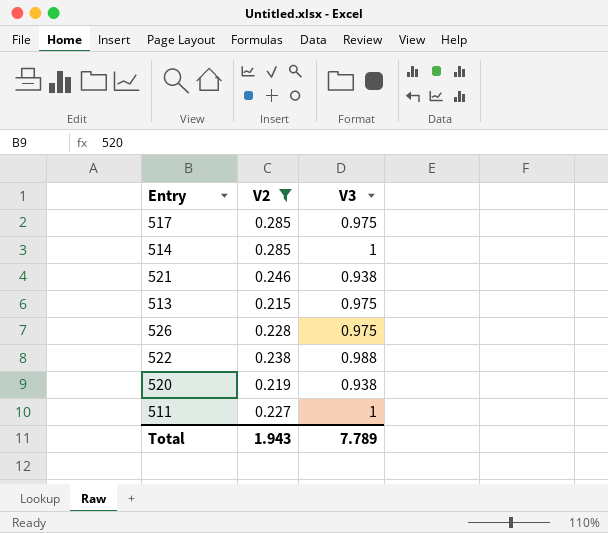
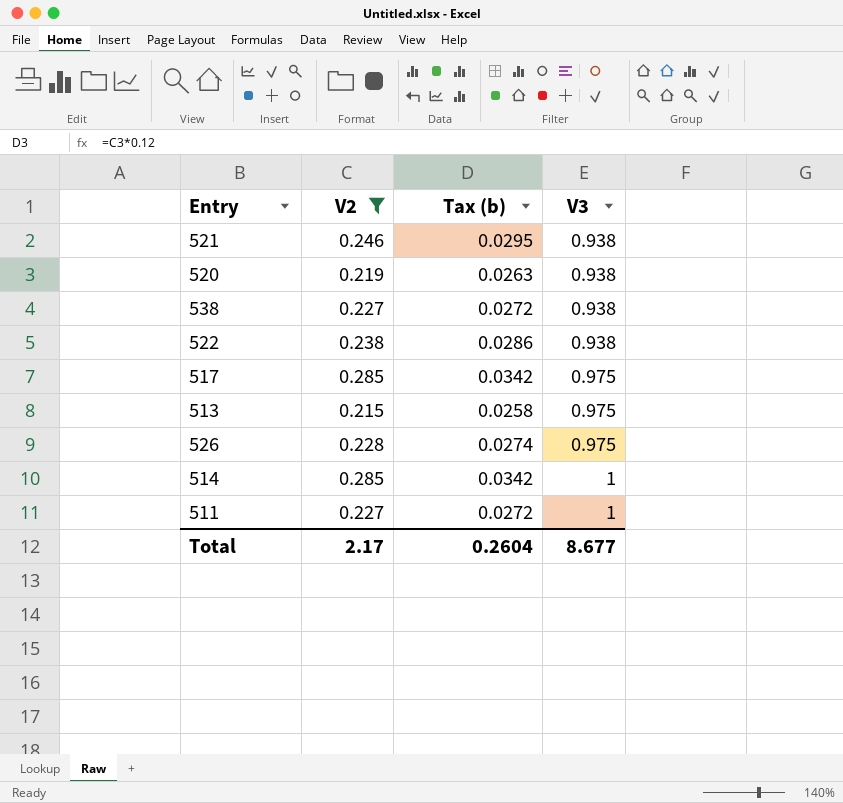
row order: none -> V3 ascending
column Tax (b) | formula: none -> [V2] * 0.12
row 538: none -> 0.227 | 0.0272 | 0.938
522 | V3: 0.988 -> 0.938
Total | V2: 1.943 -> 2.17
Total | V3: 7.789 -> 8.677

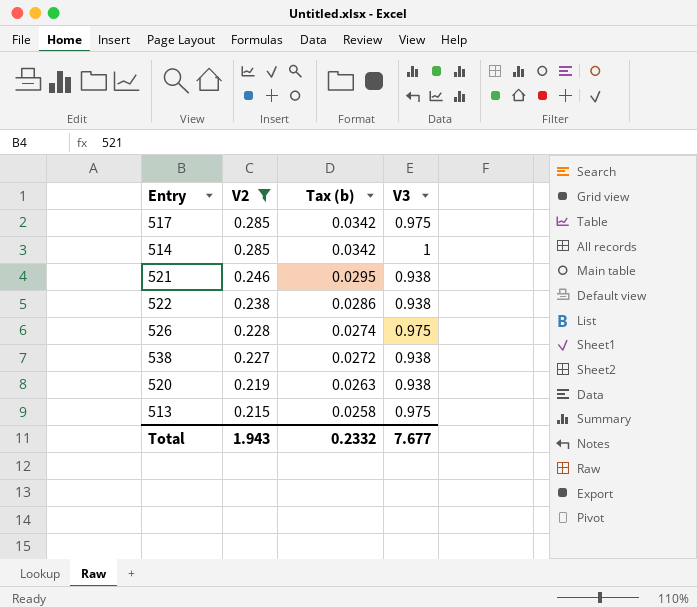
row order: V3 ascending -> V2 descending
row 511: 0.227 | 0.0272 | 1 -> none
Total | V2: 2.17 -> 1.943
Total | Tax (b): 0.2604 -> 0.2332
Total | V3: 8.677 -> 7.677

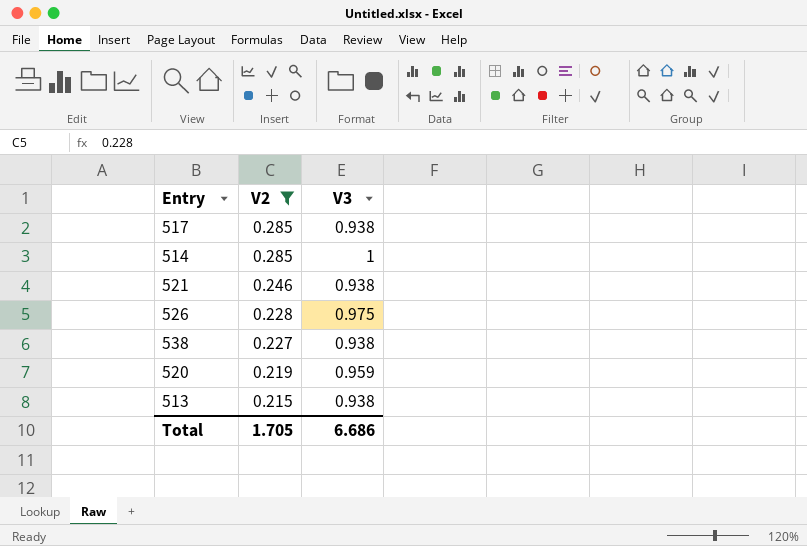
column Tax (b) | formula: [V2] * 0.12 -> none
row 522: 0.238 | 0.0286 | 0.938 -> none
517 | V3: 0.975 -> 0.938
520 | V3: 0.938 -> 0.959
513 | V3: 0.975 -> 0.938
Total | V2: 1.943 -> 1.705
Total | V3: 7.677 -> 6.686

